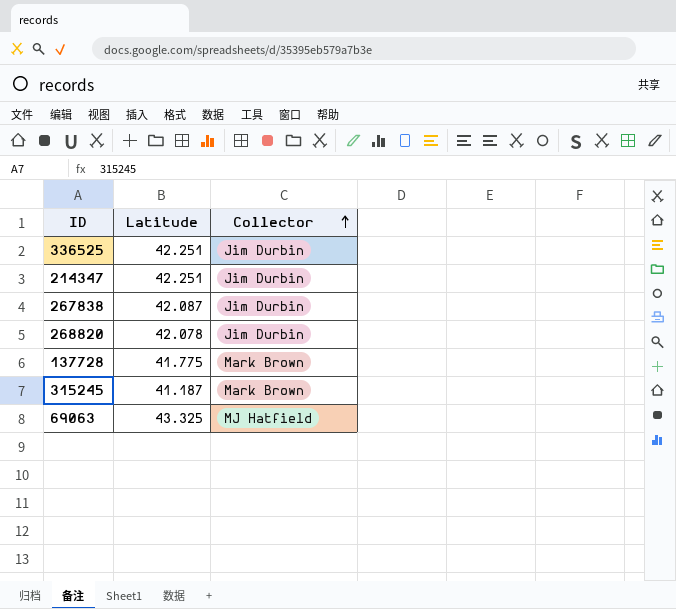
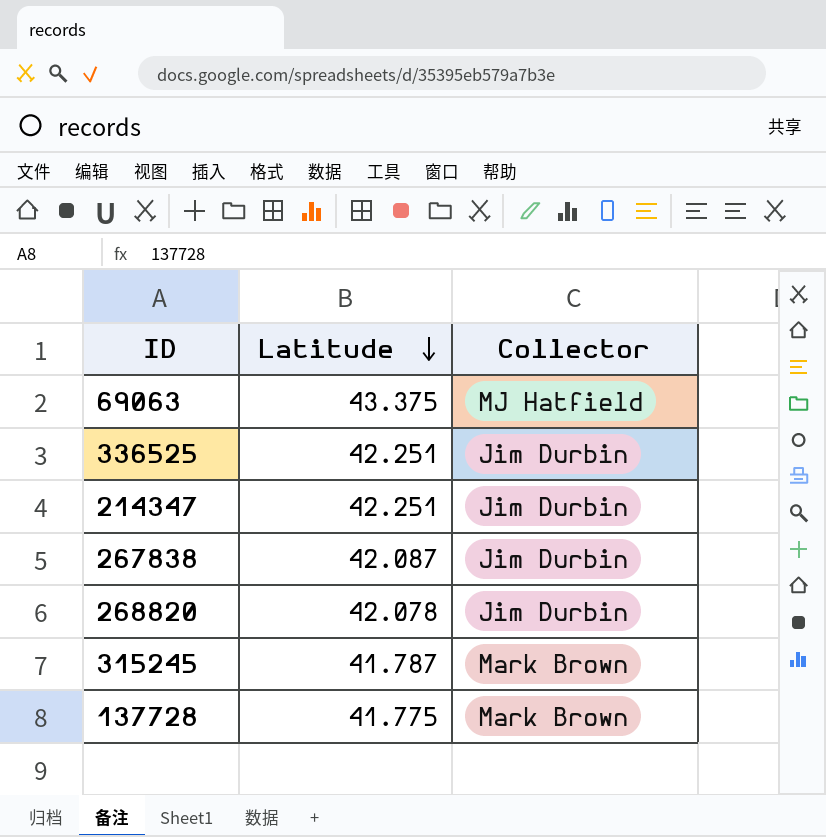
row order: Collector ascending -> Latitude descending
69063 | Latitude: 43.325 -> 43.375
315245 | Latitude: 41.187 -> 41.787

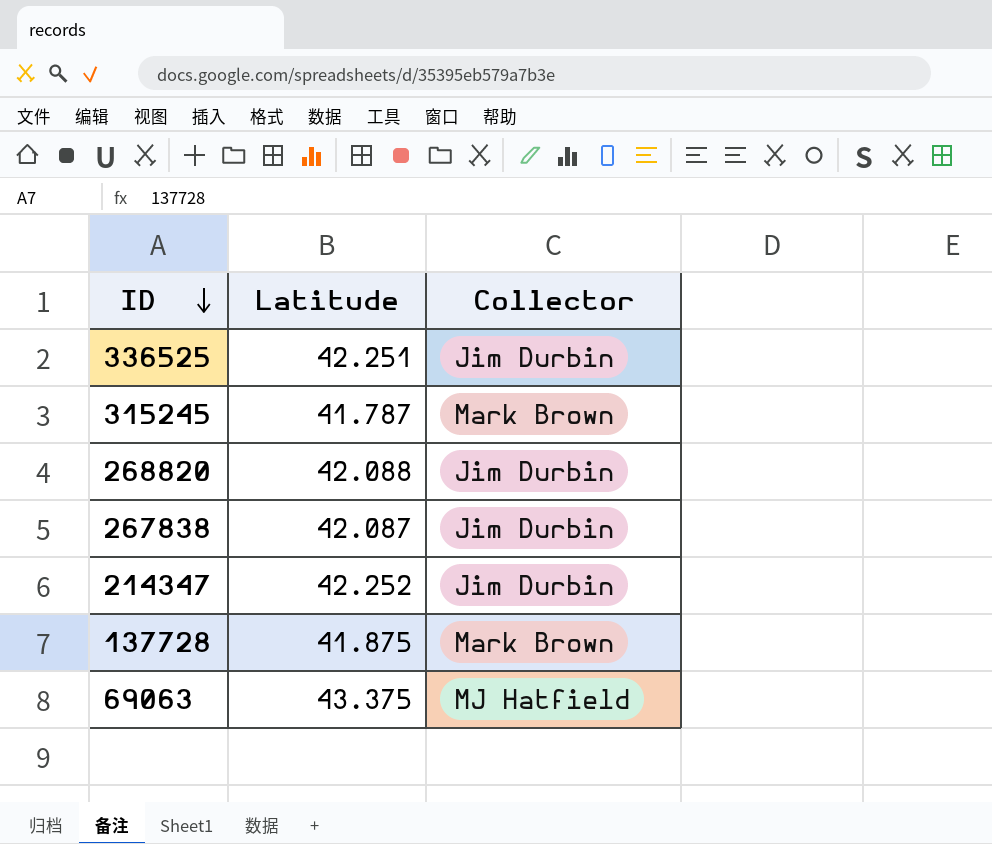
row order: Latitude descending -> ID descending
268820 | Latitude: 42.078 -> 42.088
214347 | Latitude: 42.251 -> 42.252
137728 | Latitude: 41.775 -> 41.875

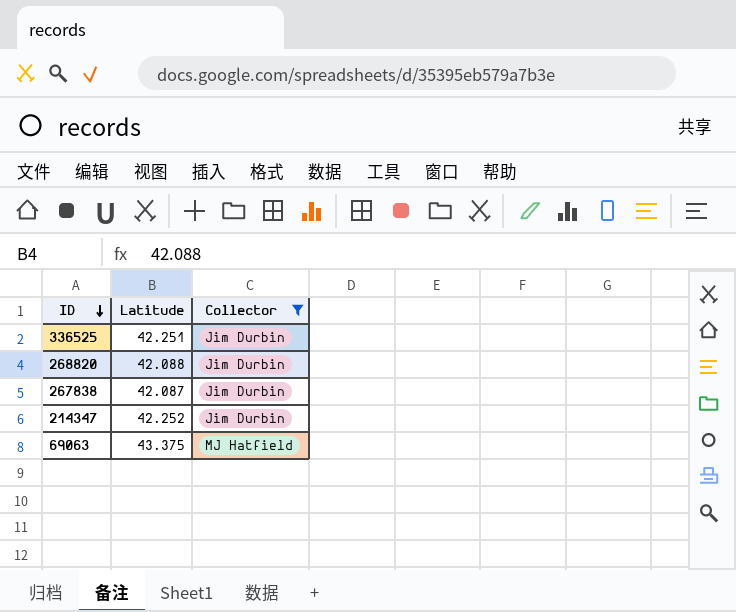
filter: none -> Collector != Mark Brown

